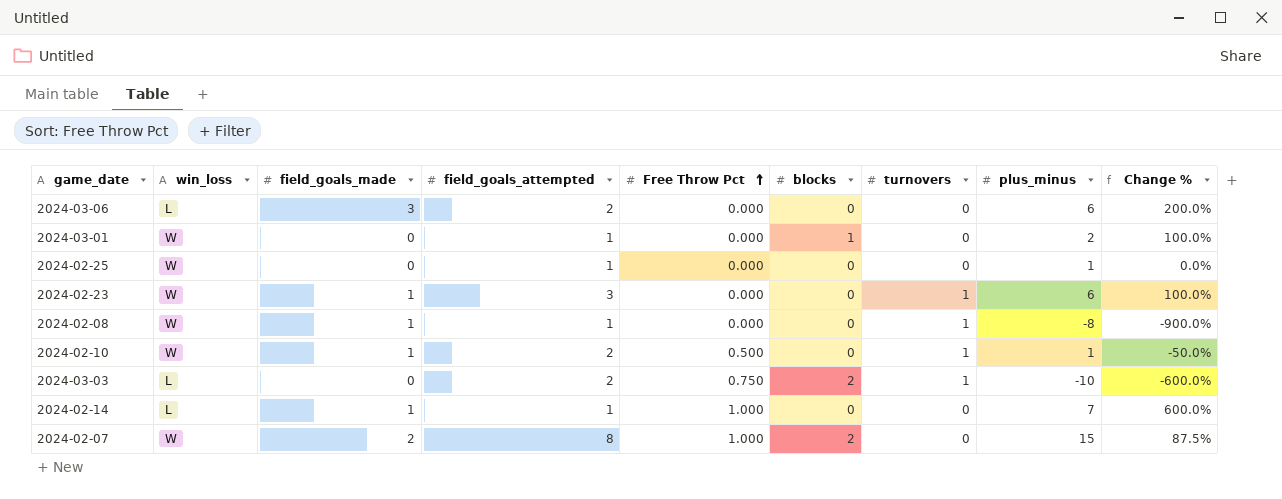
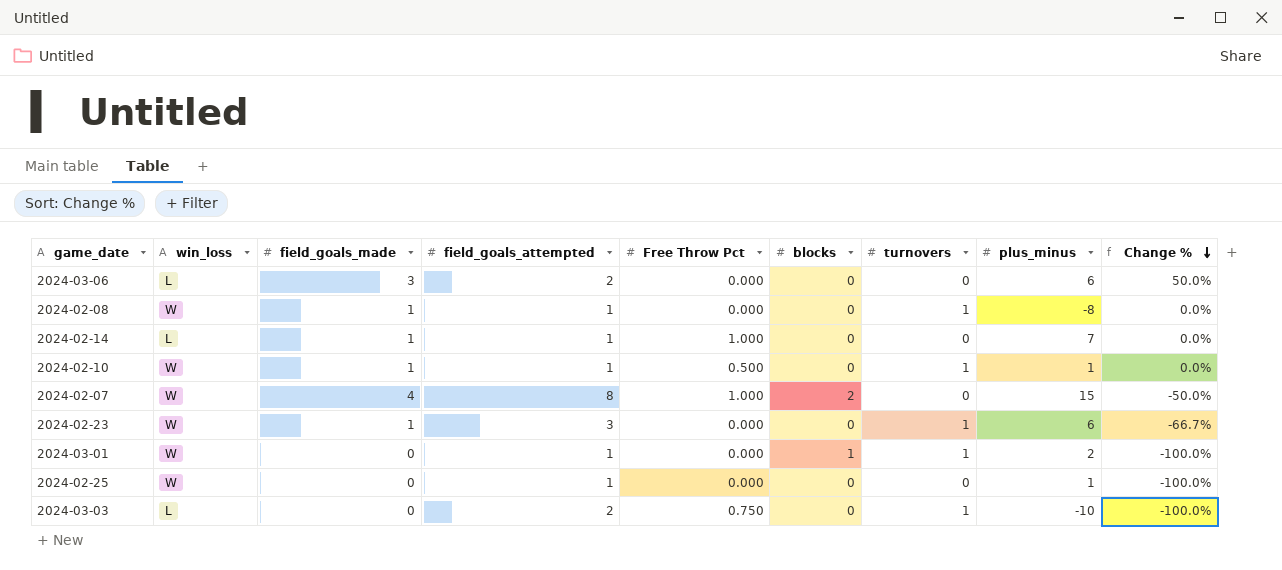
row order: Free Throw Pct ascending -> Change % descending
column Change % | formula: ([plus_minus] - [field_goals_attempted]) / [field_goals_attempted] -> ([field_goals_made] - [field_goals_attempted]) / [field_goals_attempted]
2024-02-10 | field_goals_attempted: 2 -> 1
2024-02-07 | field_goals_made: 2 -> 4
2024-03-01 | turnovers: 0 -> 1
2024-03-03 | blocks: 2 -> 0

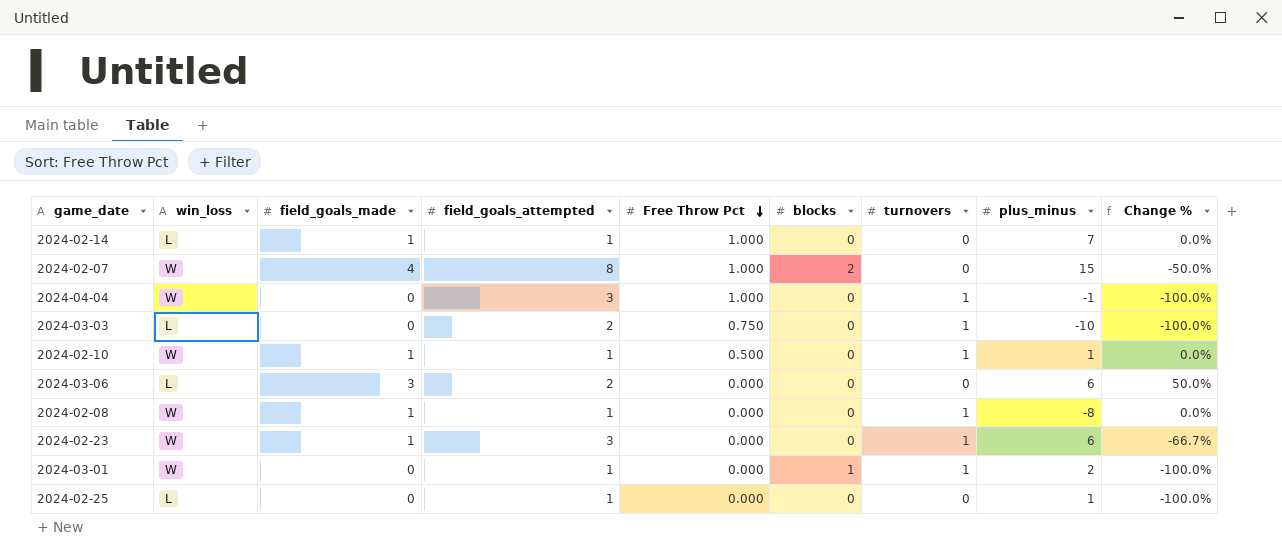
row order: Change % descending -> Free Throw Pct descending
row 2024-04-04: none -> W | 0 | 3 | 1.000 | 0 | 1 | -1 | -100.0%
2024-02-25 | win_loss: W -> L

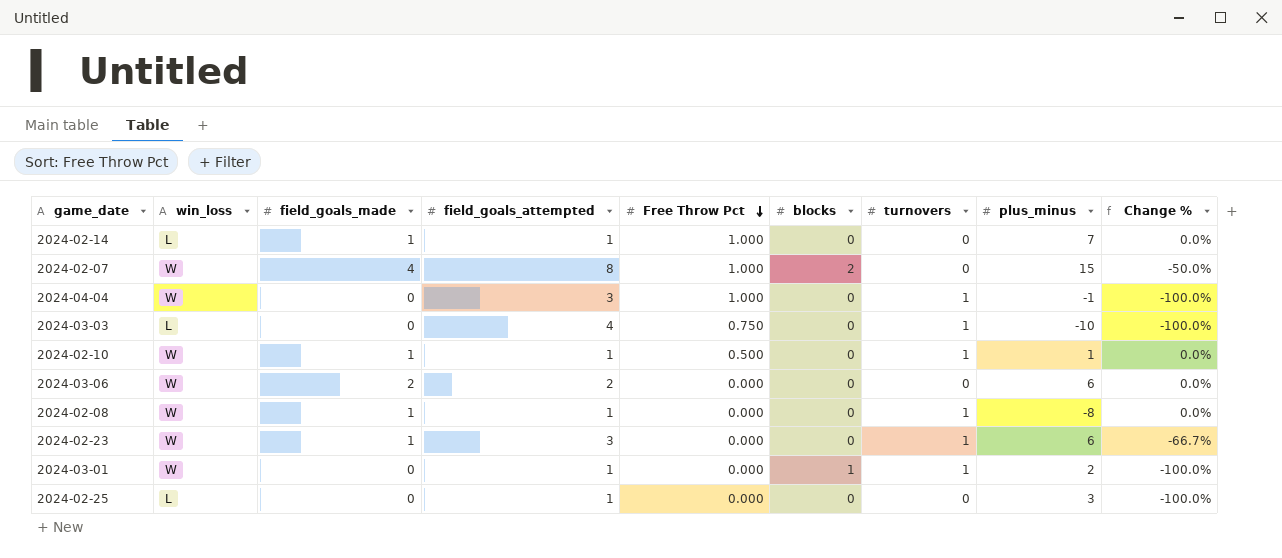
2024-03-03 | field_goals_attempted: 2 -> 4
2024-03-06 | win_loss: L -> W
2024-03-06 | field_goals_made: 3 -> 2
2024-03-06 | Change %: 50.0% -> 0.0%
2024-02-25 | plus_minus: 1 -> 3

